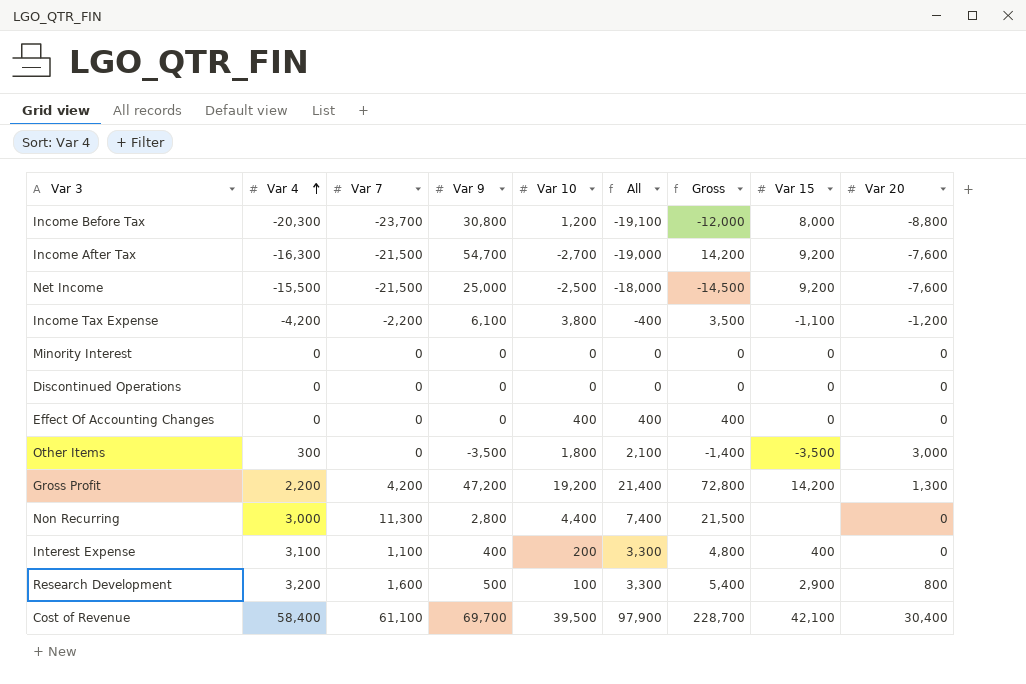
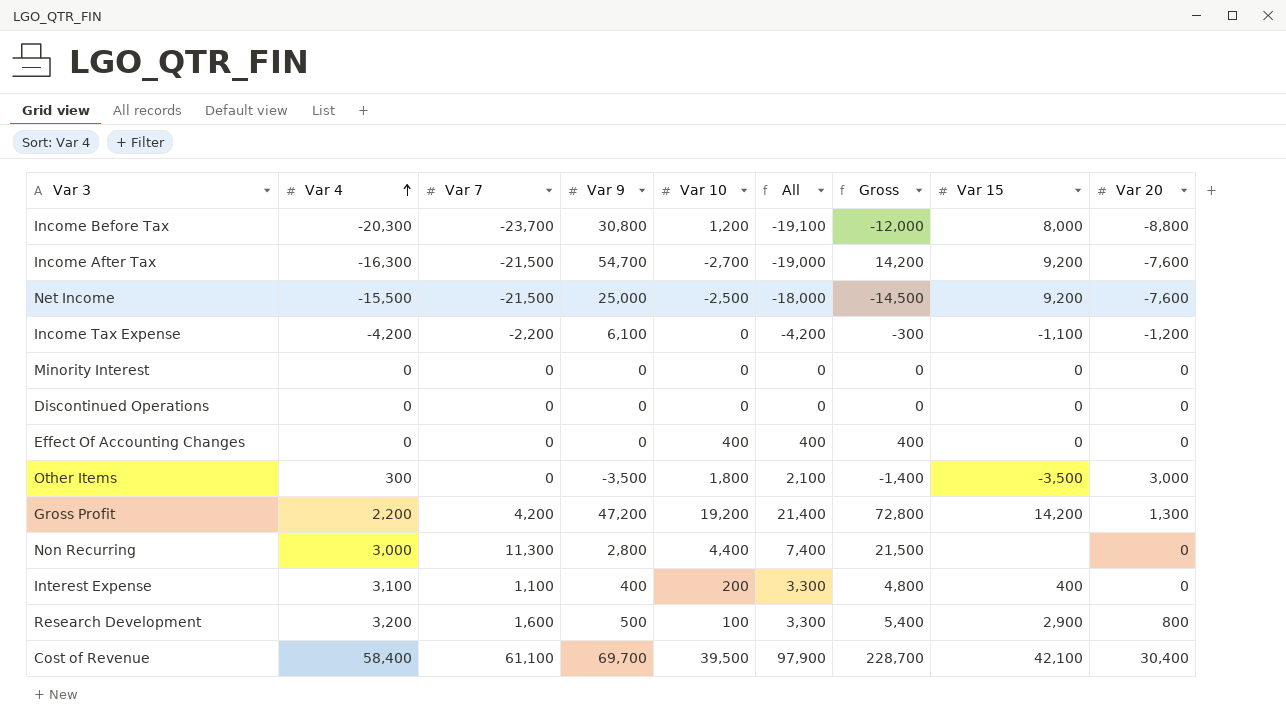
Income Tax Expense | Var 10: 3,800 -> 0
Income Tax Expense | All: -400 -> -4,200
Income Tax Expense | Gross: 3,500 -> -300

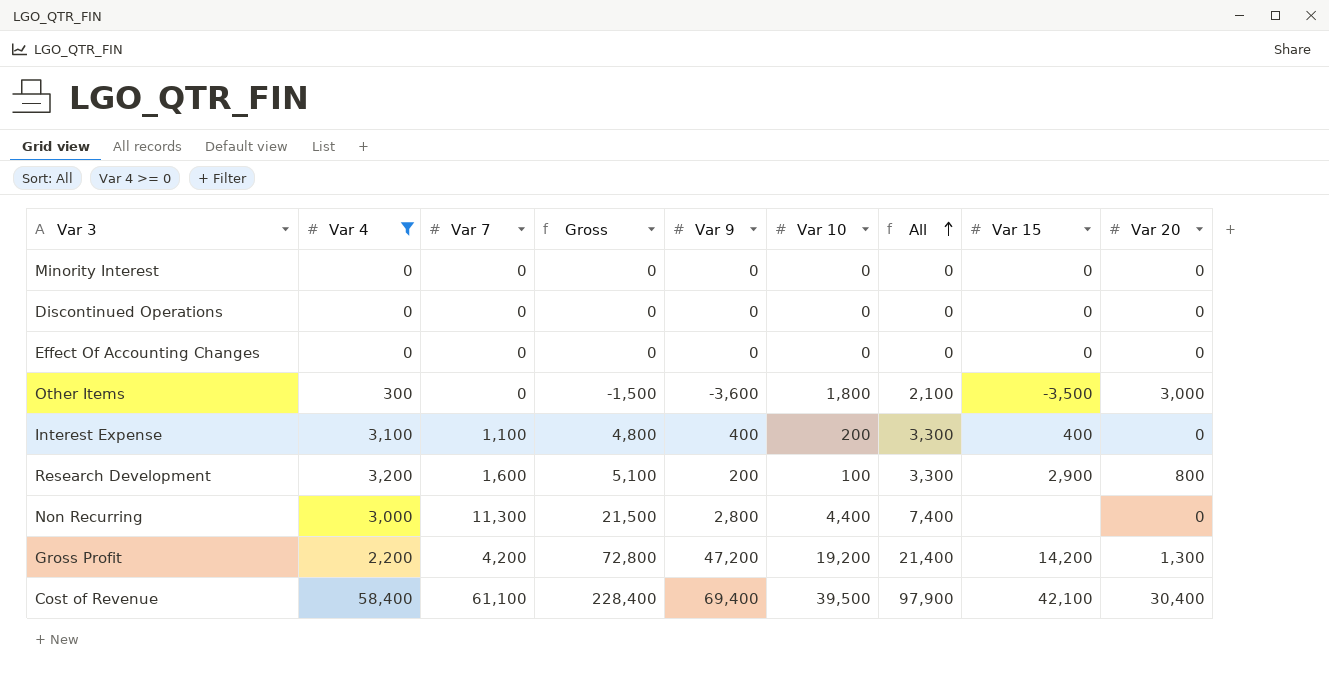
filter: none -> Var 4 >= 0
row order: Var 4 ascending -> All ascending
column Gross | position: 7 -> 4
Effect Of Accounting Changes | Gross: 400 -> 0
Effect Of Accounting Changes | Var 10: 400 -> 0
Effect Of Accounting Changes | All: 400 -> 0
Other Items | Gross: -1,400 -> -1,500
Other Items | Var 9: -3,500 -> -3,600
Research Development | Gross: 5,400 -> 5,100
Research Development | Var 9: 500 -> 200
Cost of Revenue | Gross: 228,700 -> 228,400
Cost of Revenue | Var 9: 69,700 -> 69,400

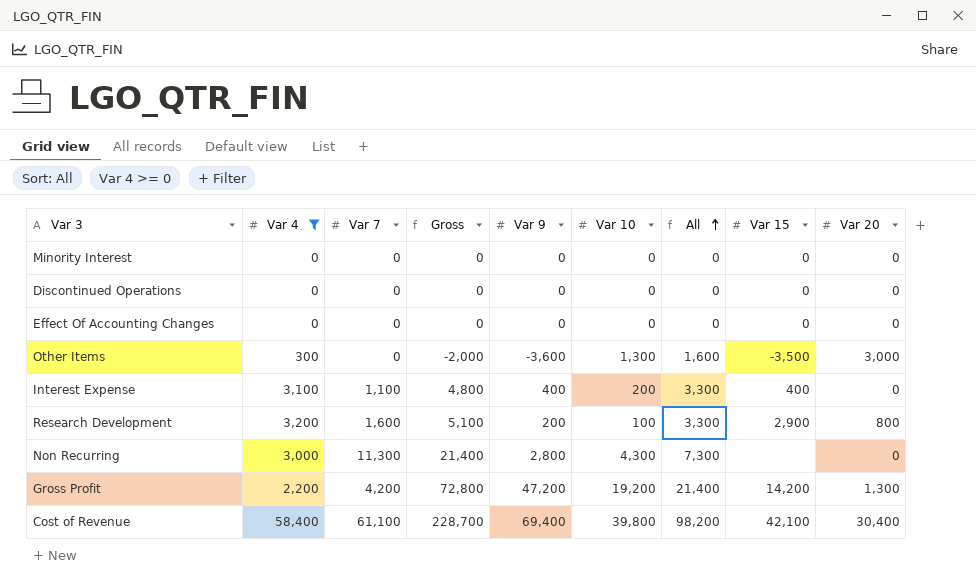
Other Items | Gross: -1,500 -> -2,000
Other Items | Var 10: 1,800 -> 1,300
Other Items | All: 2,100 -> 1,600
Non Recurring | Gross: 21,500 -> 21,400
Non Recurring | Var 10: 4,400 -> 4,300
Non Recurring | All: 7,400 -> 7,300
Cost of Revenue | Gross: 228,400 -> 228,700
Cost of Revenue | Var 10: 39,500 -> 39,800
Cost of Revenue | All: 97,900 -> 98,200

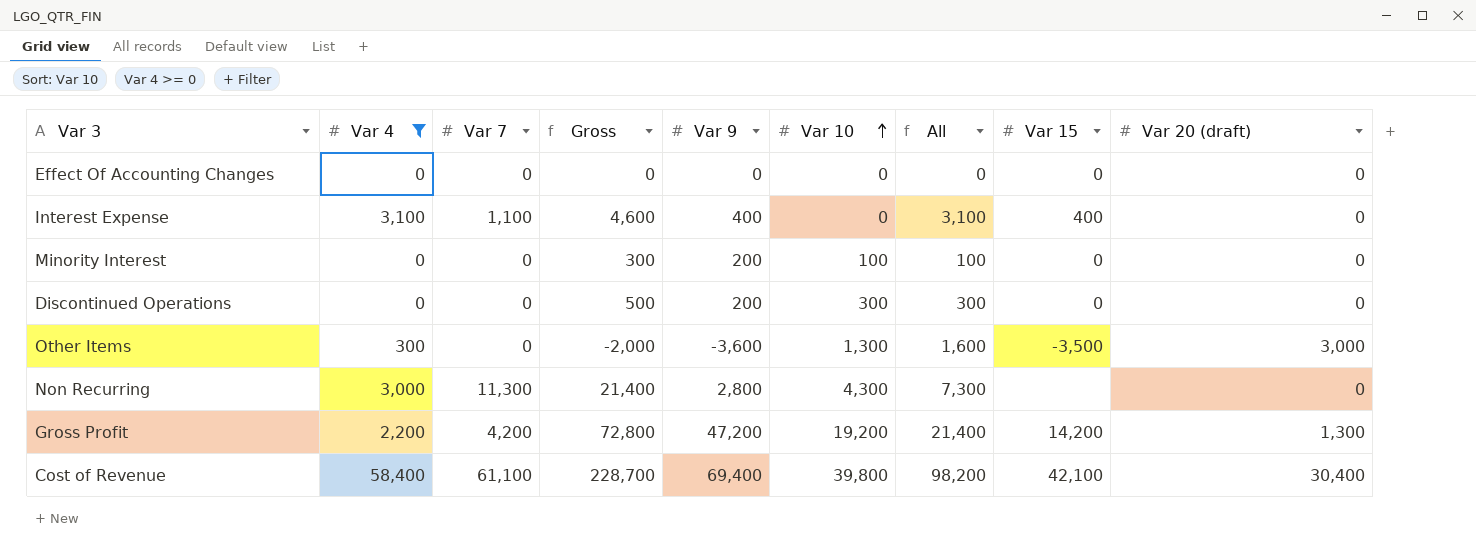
row order: All ascending -> Var 10 ascending
column name: Var 20 -> Var 20 (draft)
row Research Development: 3,200 | 1,600 | 5,100 | 200 | 100 | 3,300 | 2,900 | 800 -> none
Interest Expense | Gross: 4,800 -> 4,600
Interest Expense | Var 10: 200 -> 0
Interest Expense | All: 3,300 -> 3,100
Minority Interest | Gross: 0 -> 300
Minority Interest | Var 9: 0 -> 200
Minority Interest | Var 10: 0 -> 100
Minority Interest | All: 0 -> 100
Discontinued Operations | Gross: 0 -> 500
Discontinued Operations | Var 9: 0 -> 200
Discontinued Operations | Var 10: 0 -> 300
Discontinued Operations | All: 0 -> 300

